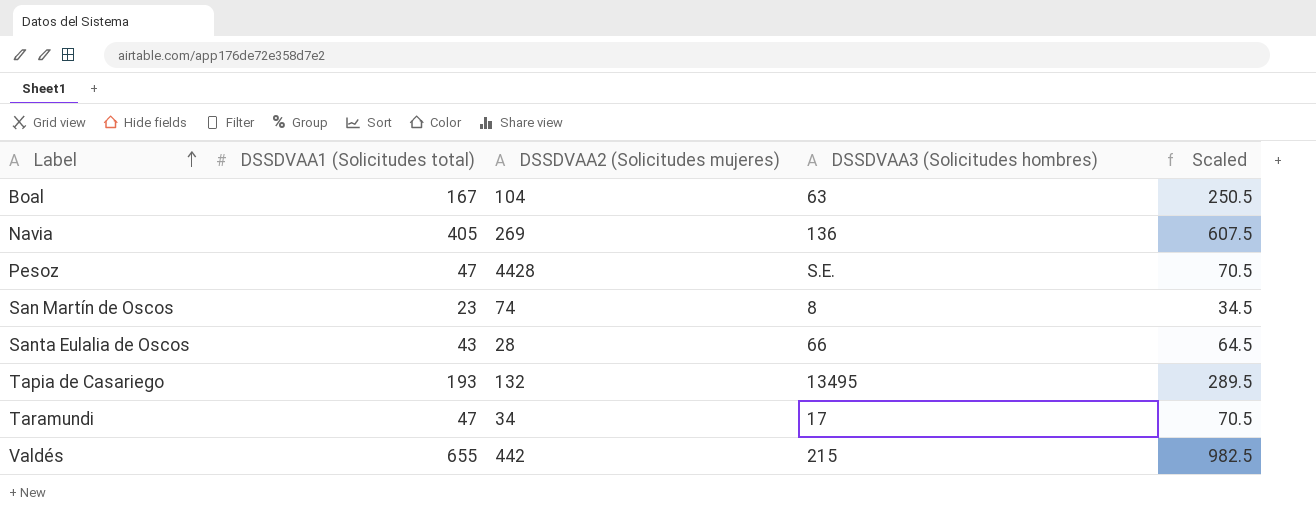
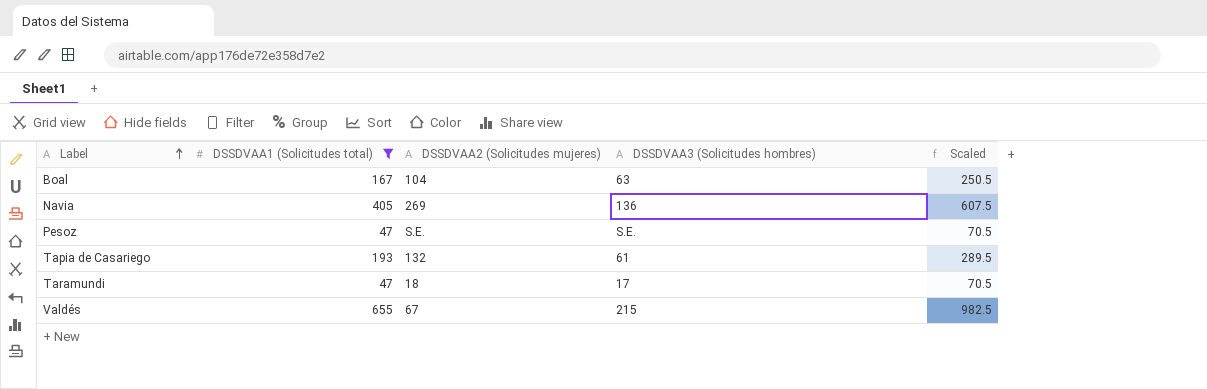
filter: none -> DSSDVAA1 (Solicitudes total) >= 47
Pesoz | DSSDVAA2 (Solicitudes mujeres): 4428 -> S.E.
Tapia de Casariego | DSSDVAA3 (Solicitudes hombres): 13495 -> 61
Taramundi | DSSDVAA2 (Solicitudes mujeres): 34 -> 18
Valdés | DSSDVAA2 (Solicitudes mujeres): 442 -> 67

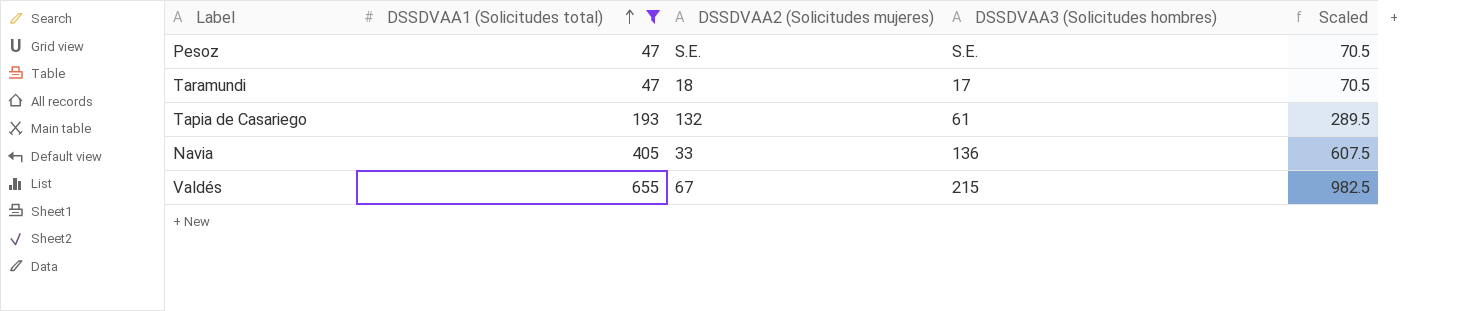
row order: Label ascending -> DSSDVAA1 (Solicitudes total) ascending
row Boal: 167 | 104 | 63 | 250.5 -> none
Navia | DSSDVAA2 (Solicitudes mujeres): 269 -> 33

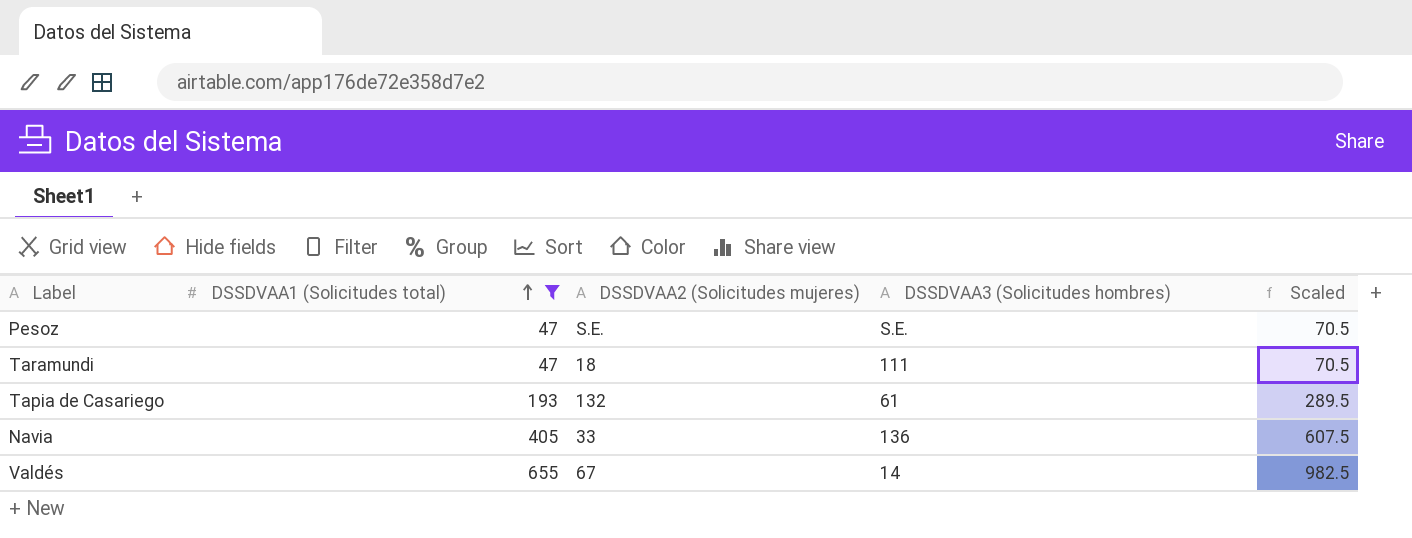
Taramundi | DSSDVAA3 (Solicitudes hombres): 17 -> 111
Valdés | DSSDVAA3 (Solicitudes hombres): 215 -> 14

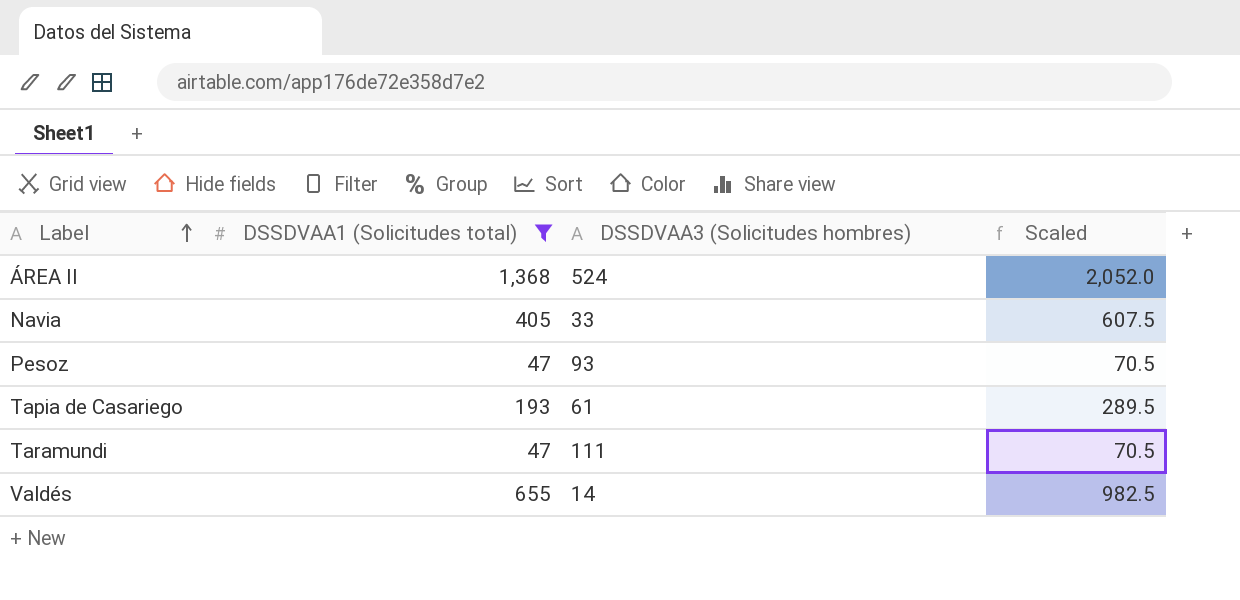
row order: DSSDVAA1 (Solicitudes total) ascending -> Label ascending
column DSSDVAA2 (Solicitudes mujeres) | position: 3 -> none
row ÁREA II: none -> 1,368 | 524 | 2,052.0
Navia | DSSDVAA3 (Solicitudes hombres): 136 -> 33
Pesoz | DSSDVAA3 (Solicitudes hombres): S.E. -> 93

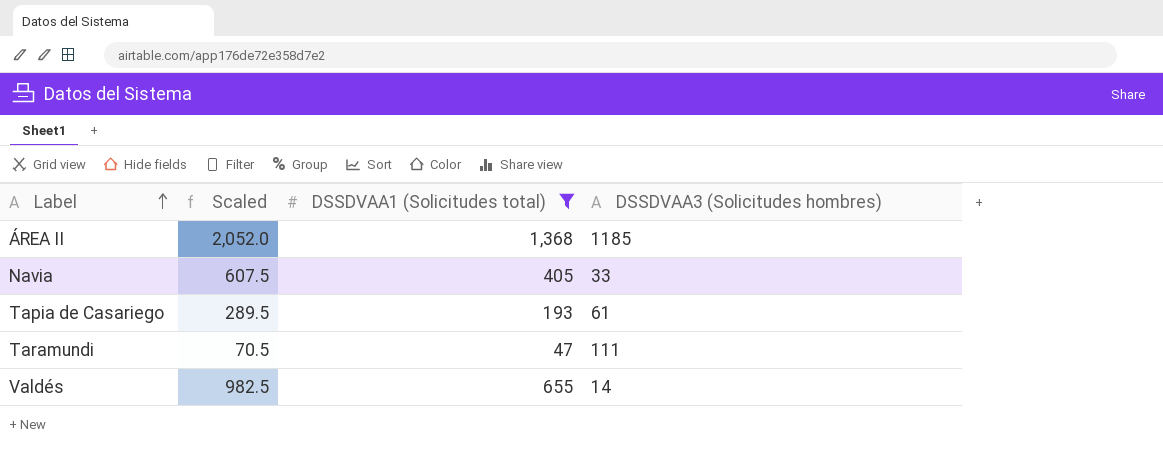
column Scaled | position: 4 -> 2
row Pesoz: 47 | 93 | 70.5 -> none
ÁREA II | DSSDVAA3 (Solicitudes hombres): 524 -> 1185

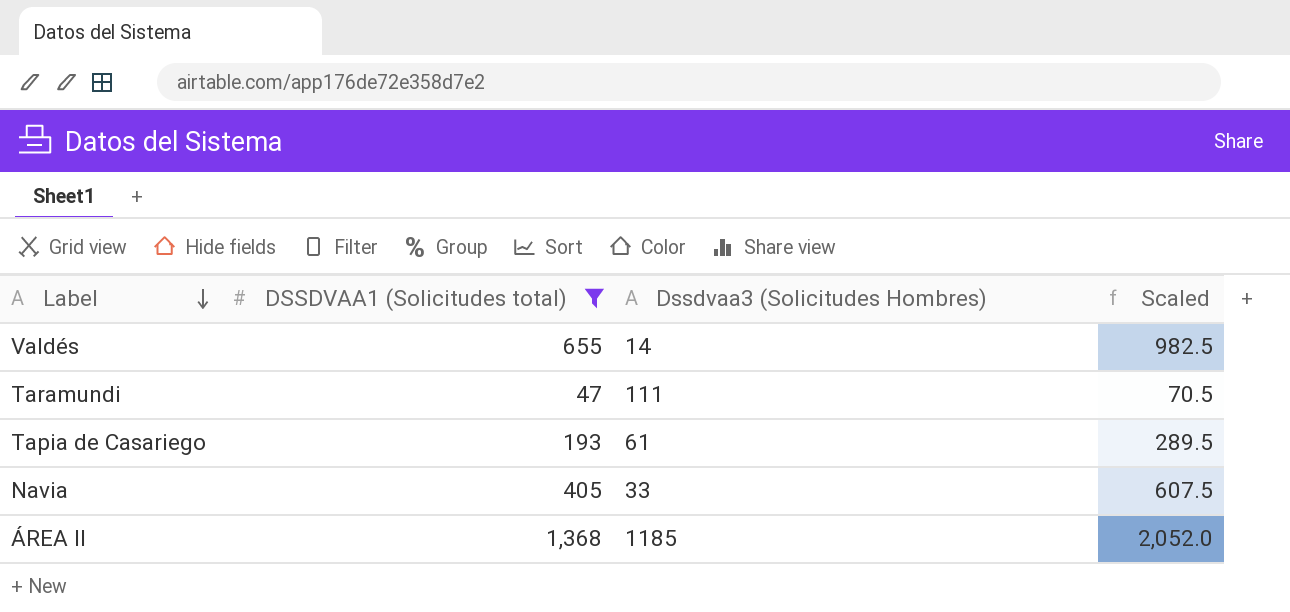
row order: Label ascending -> Label descending
column name: DSSDVAA3 (Solicitudes hombres) -> Dssdvaa3 (Solicitudes Hombres)
column Scaled | position: 2 -> 4

